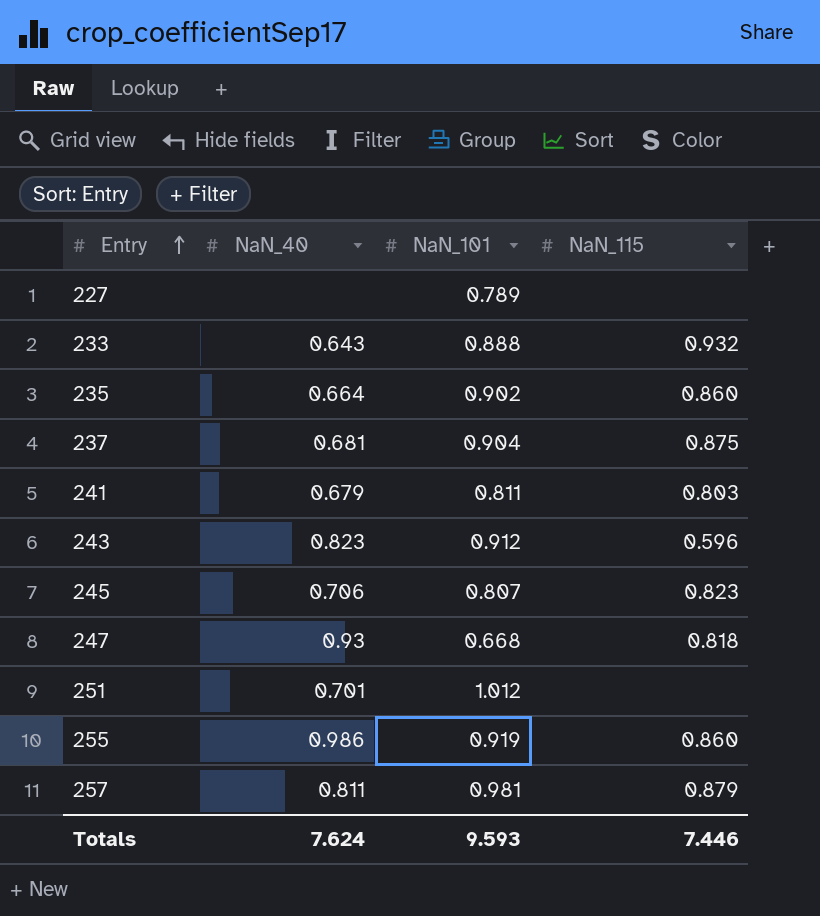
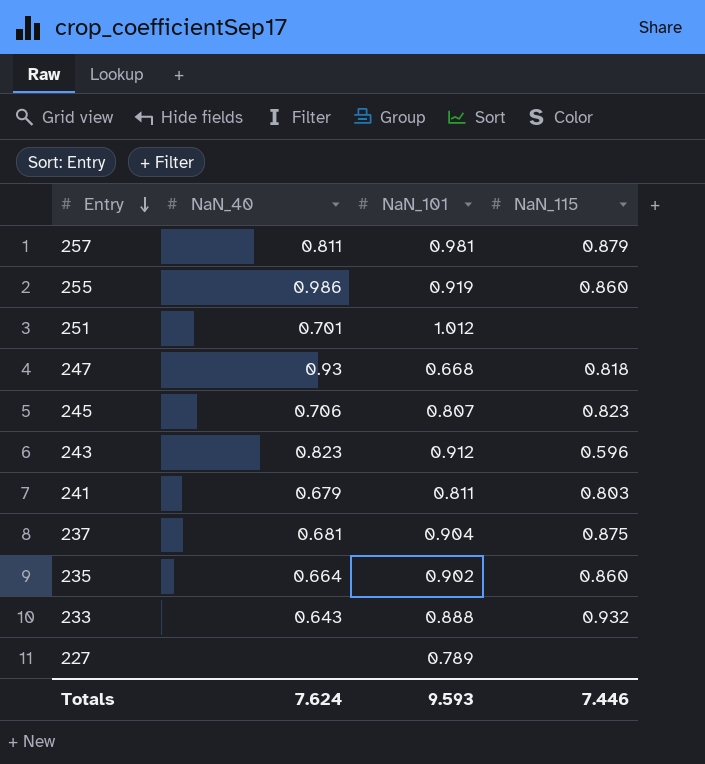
row order: Entry ascending -> Entry descending

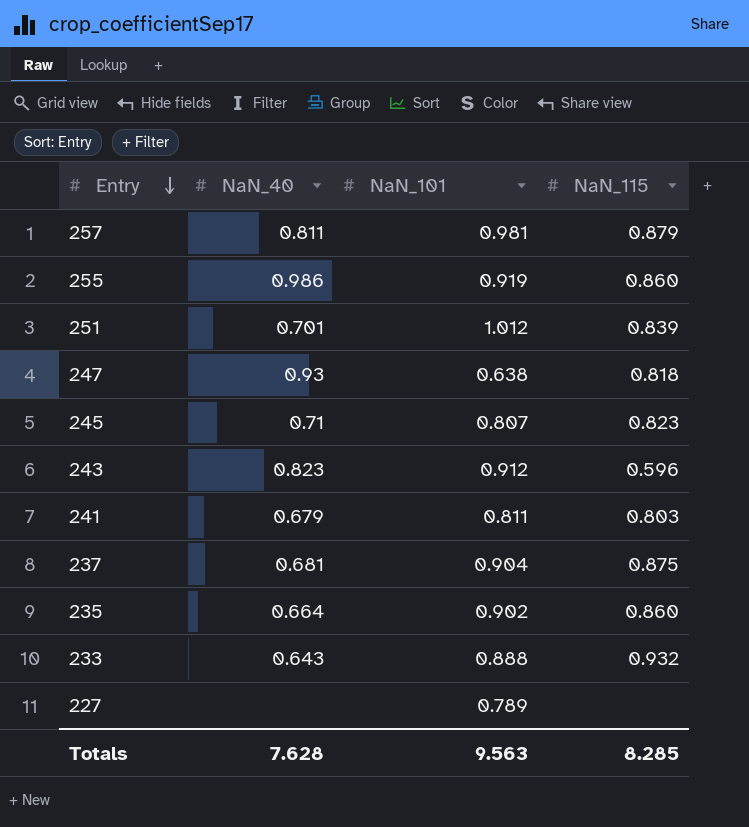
251 | NaN_115: none -> 0.839
247 | NaN_101: 0.668 -> 0.638
245 | NaN_40: 0.706 -> 0.71
Totals | NaN_40: 7.624 -> 7.628
Totals | NaN_101: 9.593 -> 9.563
Totals | NaN_115: 7.446 -> 8.285

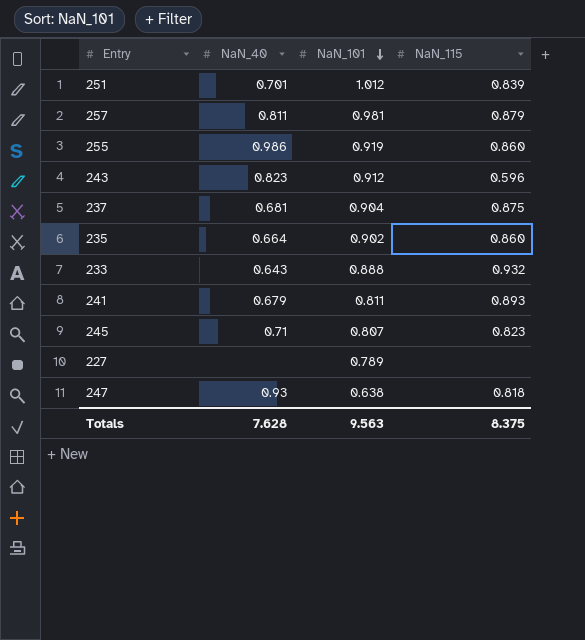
row order: Entry descending -> NaN_101 descending
241 | NaN_115: 0.803 -> 0.893
Totals | NaN_115: 8.285 -> 8.375

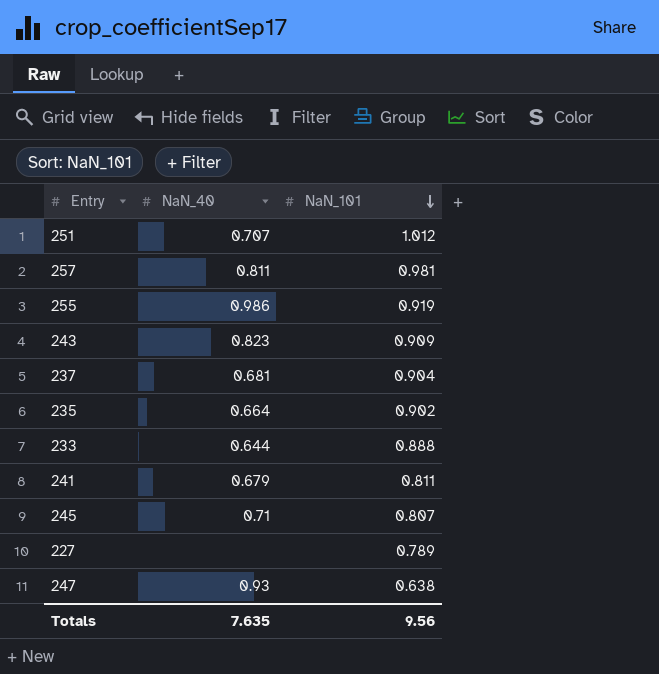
column NaN_115 | position: 4 -> none
251 | NaN_40: 0.701 -> 0.707
243 | NaN_101: 0.912 -> 0.909
233 | NaN_40: 0.643 -> 0.644
Totals | NaN_40: 7.628 -> 7.635
Totals | NaN_101: 9.563 -> 9.56

